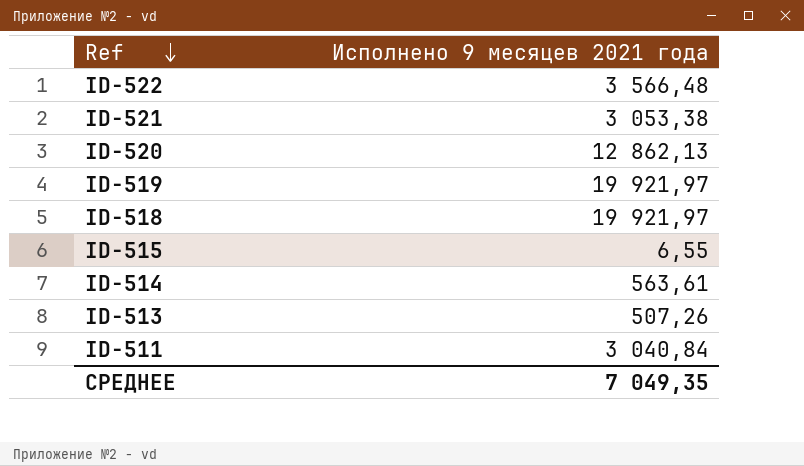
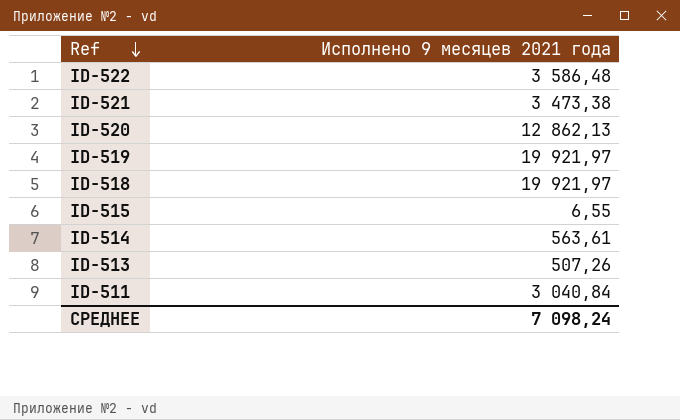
ID-522 | Исполнено 9 месяцев 2021 года: 3 566,48 -> 3 586,48
ID-521 | Исполнено 9 месяцев 2021 года: 3 053,38 -> 3 473,38
СРЕДНЕЕ | Исполнено 9 месяцев 2021 года: 7 049,35 -> 7 098,24

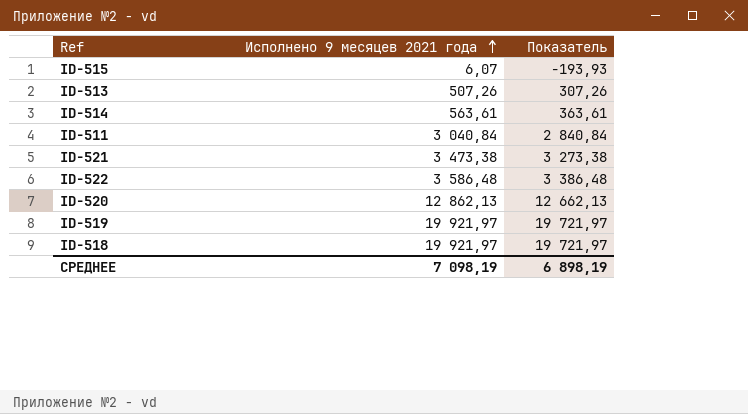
row order: Ref descending -> Исполнено 9 месяцев 2021 года ascending
column Показатель | formula: none -> [Исполнено 9 месяцев 2021 года] - 200
ID-515 | Исполнено 9 месяцев 2021 года: 6,55 -> 6,07
СРЕДНЕЕ | Исполнено 9 месяцев 2021 года: 7 098,24 -> 7 098,19

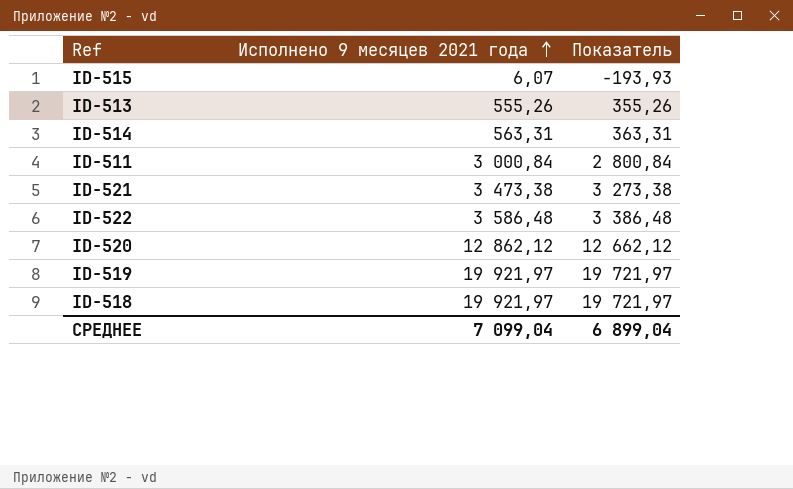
ID-513 | Исполнено 9 месяцев 2021 года: 507,26 -> 555,26
ID-513 | Показатель: 307,26 -> 355,26
ID-514 | Исполнено 9 месяцев 2021 года: 563,61 -> 563,31
ID-514 | Показатель: 363,61 -> 363,31
ID-511 | Исполнено 9 месяцев 2021 года: 3 040,84 -> 3 000,84
ID-511 | Показатель: 2 840,84 -> 2 800,84
ID-520 | Исполнено 9 месяцев 2021 года: 12 862,13 -> 12 862,12
ID-520 | Показатель: 12 662,13 -> 12 662,12
СРЕДНЕЕ | Исполнено 9 месяцев 2021 года: 7 098,19 -> 7 099,04
СРЕДНЕЕ | Показатель: 6 898,19 -> 6 899,04

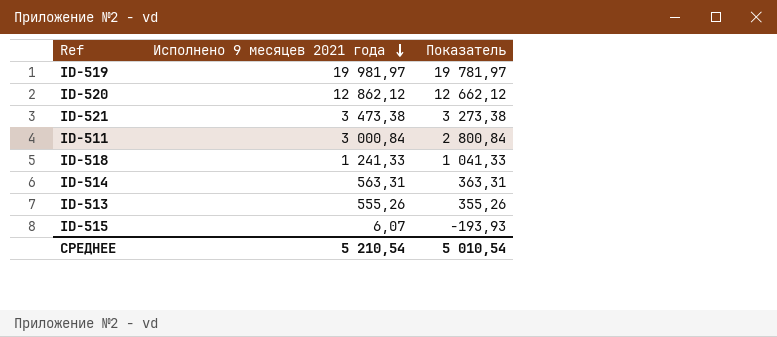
row order: Исполнено 9 месяцев 2021 года ascending -> Исполнено 9 месяцев 2021 года descending
row ID-522: 3 586,48 | 3 386,48 -> none
ID-519 | Исполнено 9 месяцев 2021 года: 19 921,97 -> 19 981,97
ID-519 | Показатель: 19 721,97 -> 19 781,97
ID-518 | Исполнено 9 месяцев 2021 года: 19 921,97 -> 1 241,33
ID-518 | Показатель: 19 721,97 -> 1 041,33
СРЕДНЕЕ | Исполнено 9 месяцев 2021 года: 7 099,04 -> 5 210,54
СРЕДНЕЕ | Показатель: 6 899,04 -> 5 010,54

